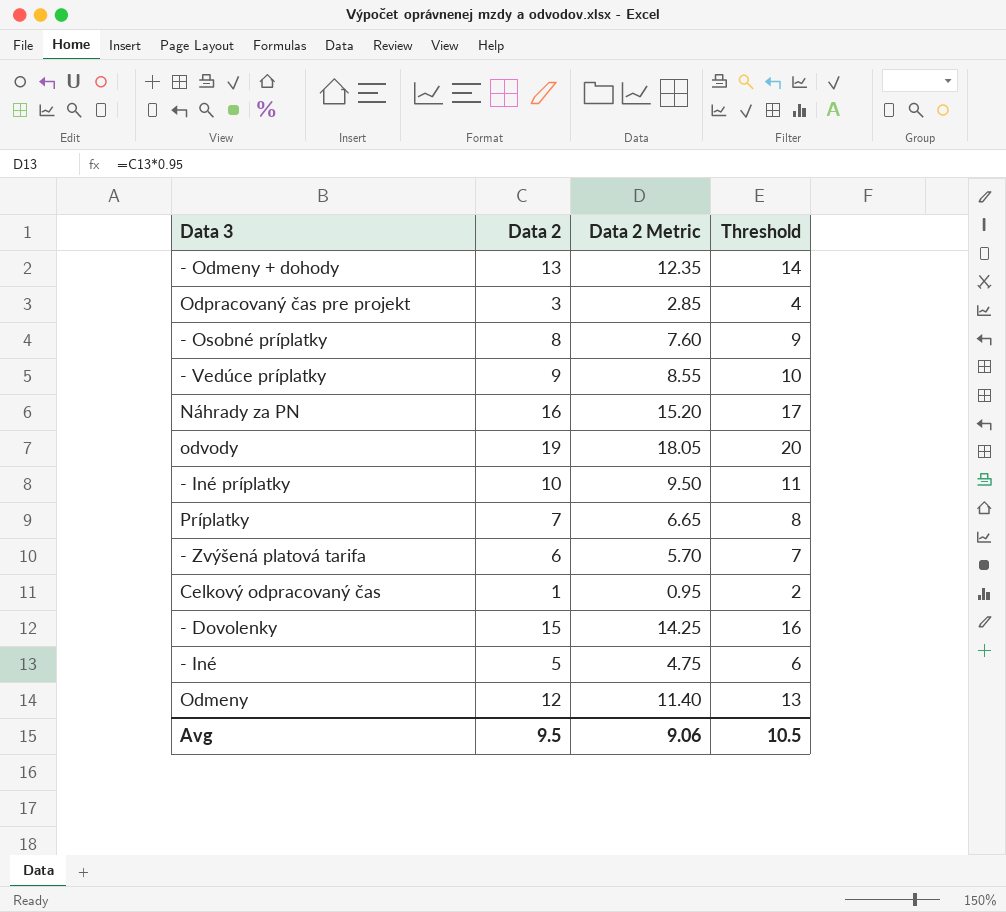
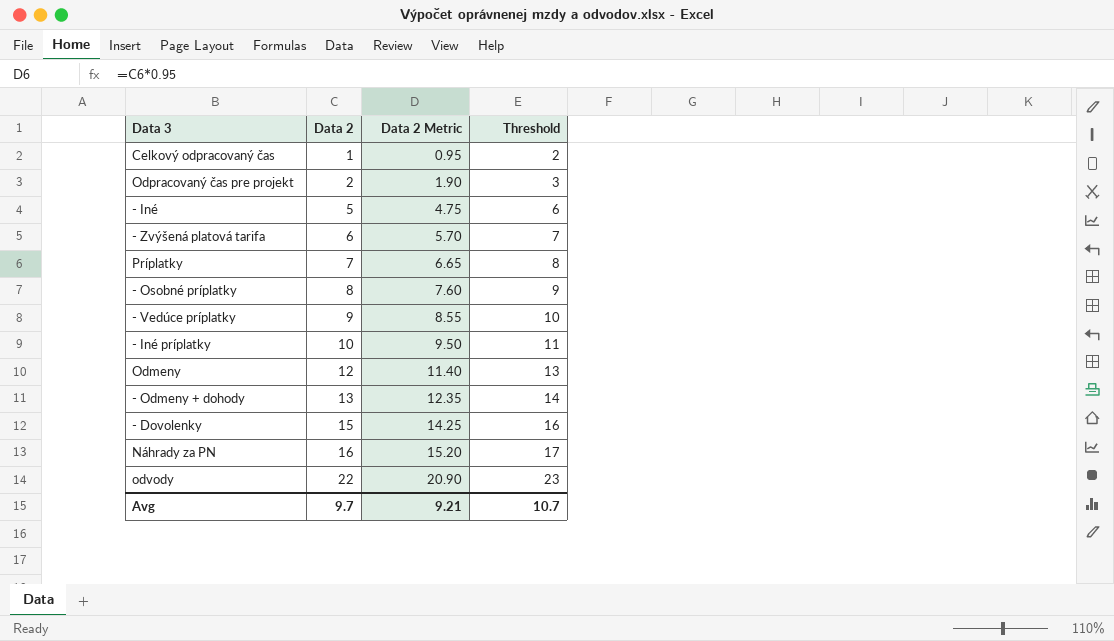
row order: none -> Data 2 ascending
Odpracovaný čas pre projekt | Data 2: 3 -> 2
Odpracovaný čas pre projekt | Data 2 Metric: 2.85 -> 1.90
Odpracovaný čas pre projekt | Threshold: 4 -> 3
odvody | Data 2: 19 -> 22
odvody | Data 2 Metric: 18.05 -> 20.90
odvody | Threshold: 20 -> 23
Avg | Data 2: 9.5 -> 9.7
Avg | Data 2 Metric: 9.06 -> 9.21
Avg | Threshold: 10.5 -> 10.7

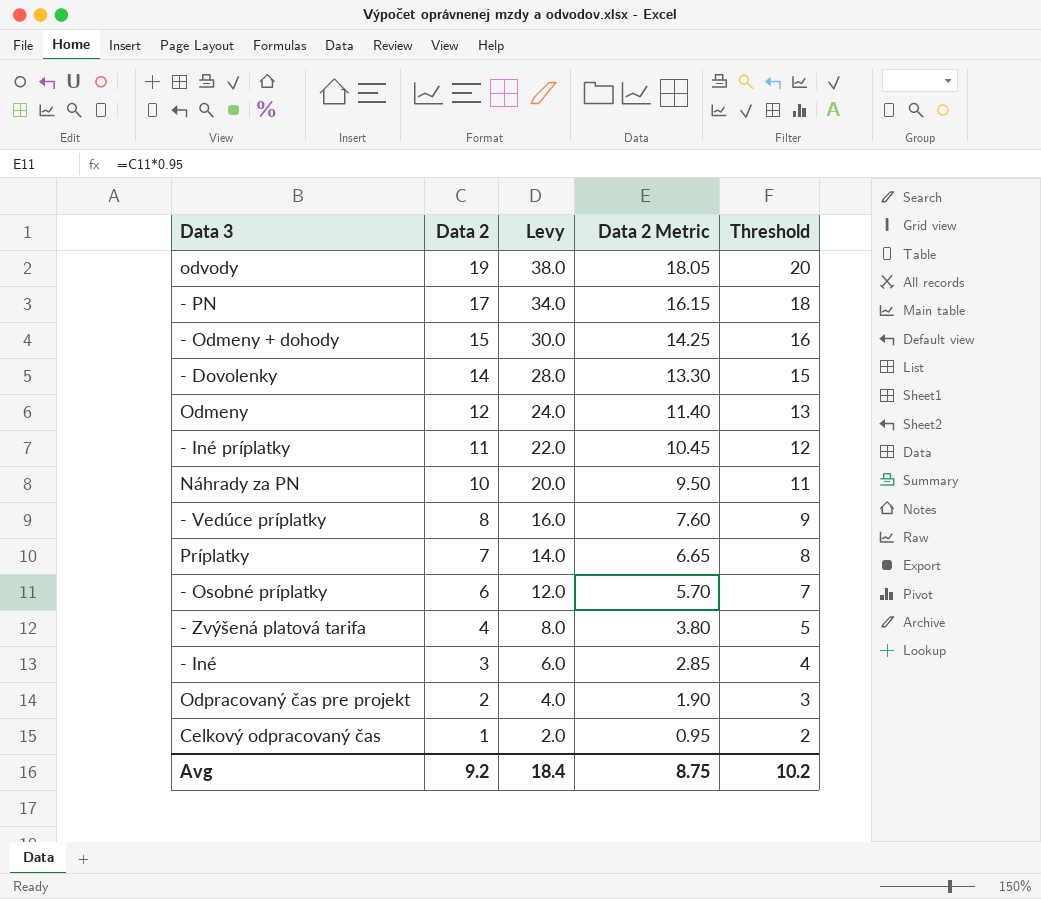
row order: Data 2 ascending -> Data 2 descending
column Levy | formula: none -> [Data 2] * 2
odvody | Data 2: 22 -> 19
odvody | Data 2 Metric: 20.90 -> 18.05
odvody | Threshold: 23 -> 20
row - PN: none -> 17 | 34.0 | 16.15 | 18
- Odmeny + dohody | Data 2: 13 -> 15
- Odmeny + dohody | Data 2 Metric: 12.35 -> 14.25
- Odmeny + dohody | Threshold: 14 -> 16
- Dovolenky | Data 2: 15 -> 14
- Dovolenky | Data 2 Metric: 14.25 -> 13.30
- Dovolenky | Threshold: 16 -> 15
- Iné príplatky | Data 2: 10 -> 11
- Iné príplatky | Data 2 Metric: 9.50 -> 10.45
- Iné príplatky | Threshold: 11 -> 12
Náhrady za PN | Data 2: 16 -> 10
Náhrady za PN | Data 2 Metric: 15.20 -> 9.50
Náhrady za PN | Threshold: 17 -> 11
- Vedúce príplatky | Data 2: 9 -> 8
- Vedúce príplatky | Data 2 Metric: 8.55 -> 7.60
- Vedúce príplatky | Threshold: 10 -> 9
- Osobné príplatky | Data 2: 8 -> 6
- Osobné príplatky | Data 2 Metric: 7.60 -> 5.70
- Osobné príplatky | Threshold: 9 -> 7
- Zvýšená platová tarifa | Data 2: 6 -> 4
- Zvýšená platová tarifa | Data 2 Metric: 5.70 -> 3.80
- Zvýšená platová tarifa | Threshold: 7 -> 5
- Iné | Data 2: 5 -> 3
- Iné | Data 2 Metric: 4.75 -> 2.85
- Iné | Threshold: 6 -> 4
Avg | Data 2: 9.7 -> 9.2
Avg | Data 2 Metric: 9.21 -> 8.75
Avg | Threshold: 10.7 -> 10.2

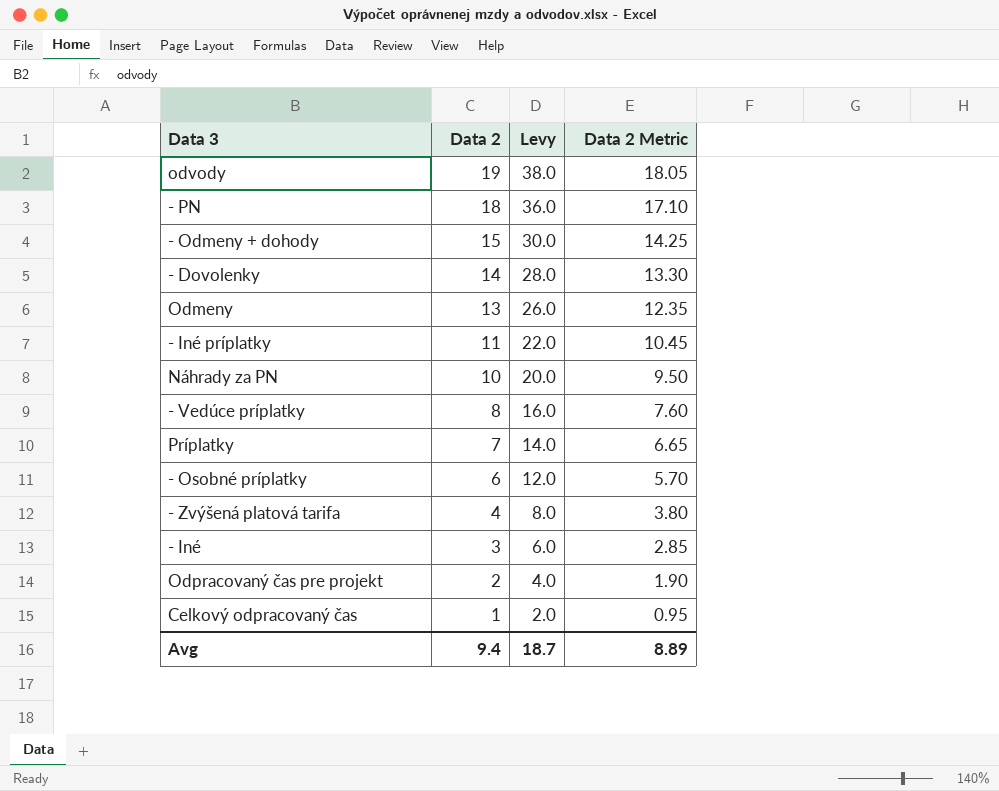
column Threshold | formula: [Data 2] + 1 -> none
- PN | Data 2: 17 -> 18
- PN | Levy: 34.0 -> 36.0
- PN | Data 2 Metric: 16.15 -> 17.10
Odmeny | Data 2: 12 -> 13
Odmeny | Levy: 24.0 -> 26.0
Odmeny | Data 2 Metric: 11.40 -> 12.35
Avg | Data 2: 9.2 -> 9.4
Avg | Levy: 18.4 -> 18.7
Avg | Data 2 Metric: 8.75 -> 8.89

